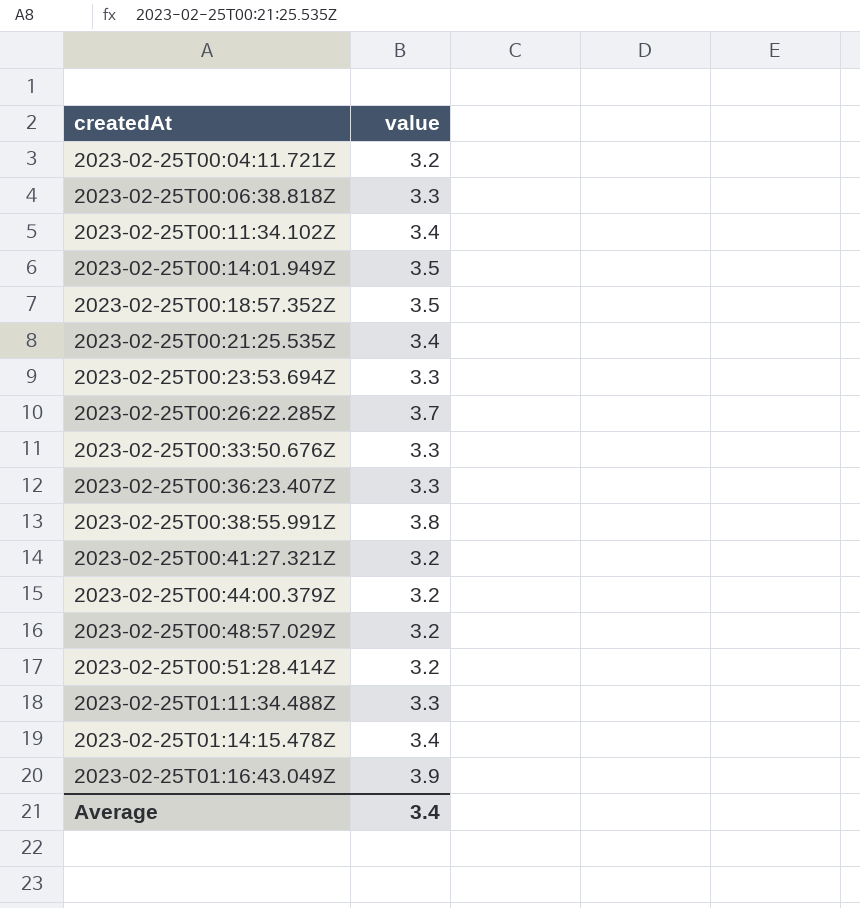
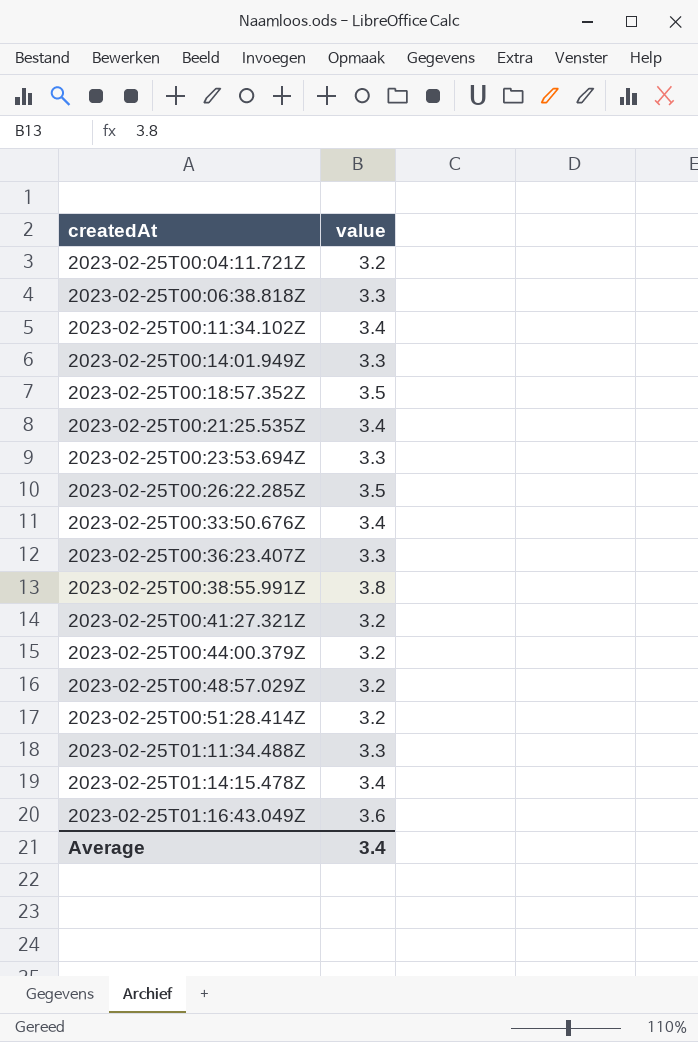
2023-02-25T00:14:01.949Z | value: 3.5 -> 3.3
2023-02-25T00:26:22.285Z | value: 3.7 -> 3.5
2023-02-25T00:33:50.676Z | value: 3.3 -> 3.4
2023-02-25T01:16:43.049Z | value: 3.9 -> 3.6

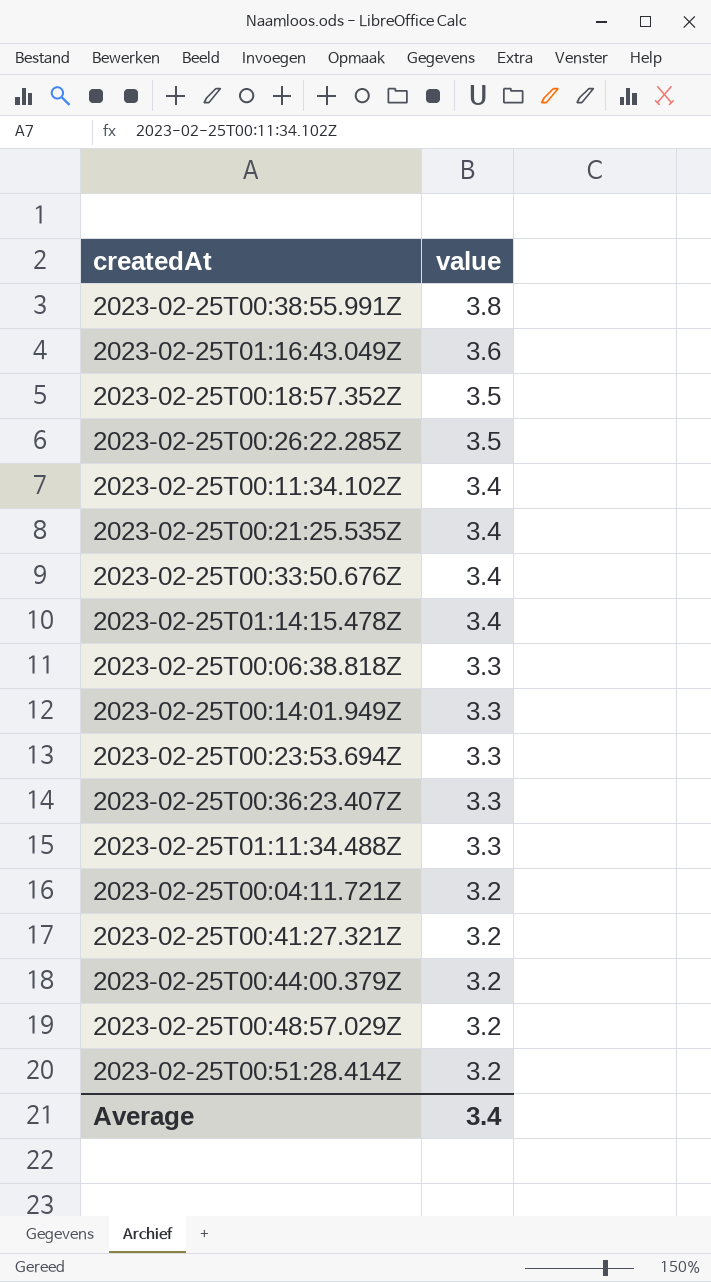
row order: createdAt ascending -> value descending

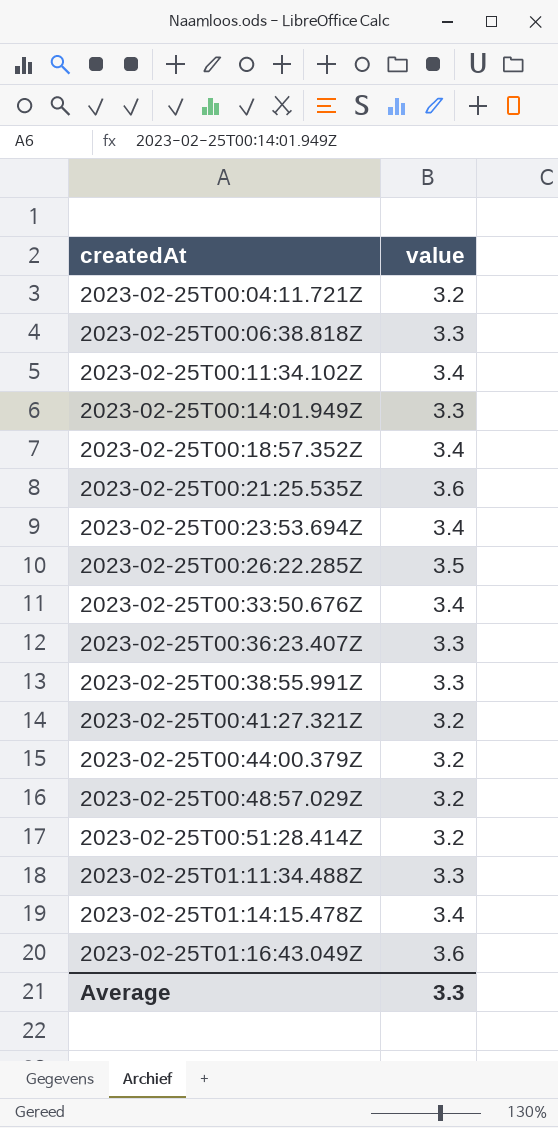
row order: value descending -> createdAt ascending
2023-02-25T00:18:57.352Z | value: 3.5 -> 3.4
2023-02-25T00:21:25.535Z | value: 3.4 -> 3.6
2023-02-25T00:23:53.694Z | value: 3.3 -> 3.4
2023-02-25T00:38:55.991Z | value: 3.8 -> 3.3
Average | value: 3.4 -> 3.3

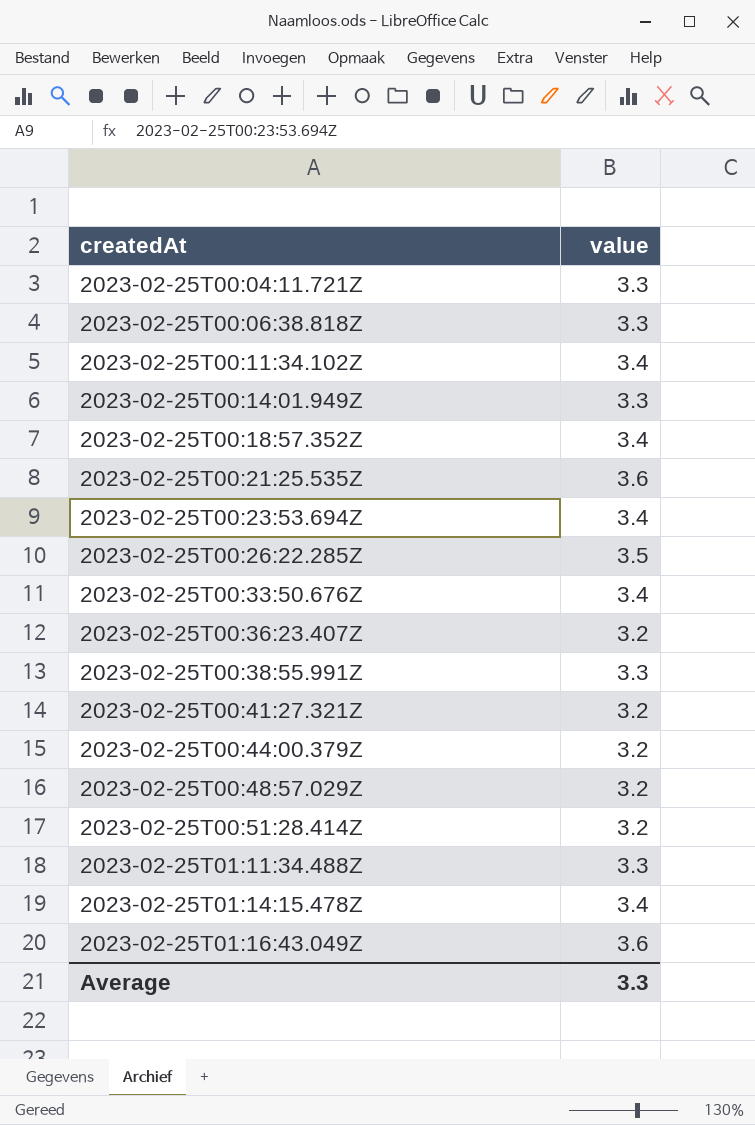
2023-02-25T00:04:11.721Z | value: 3.2 -> 3.3
2023-02-25T00:36:23.407Z | value: 3.3 -> 3.2

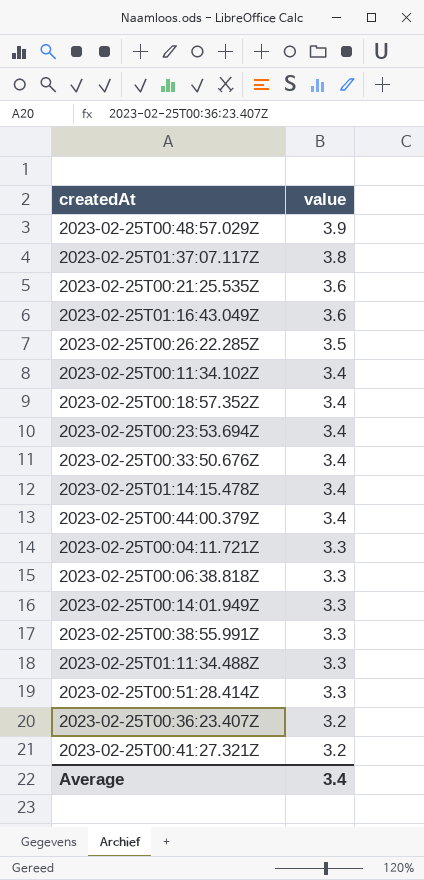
row order: createdAt ascending -> value descending
2023-02-25T00:48:57.029Z | value: 3.2 -> 3.9
row 2023-02-25T01:37:07.117Z: none -> 3.8
2023-02-25T00:44:00.379Z | value: 3.2 -> 3.4
2023-02-25T00:51:28.414Z | value: 3.2 -> 3.3
Average | value: 3.3 -> 3.4

